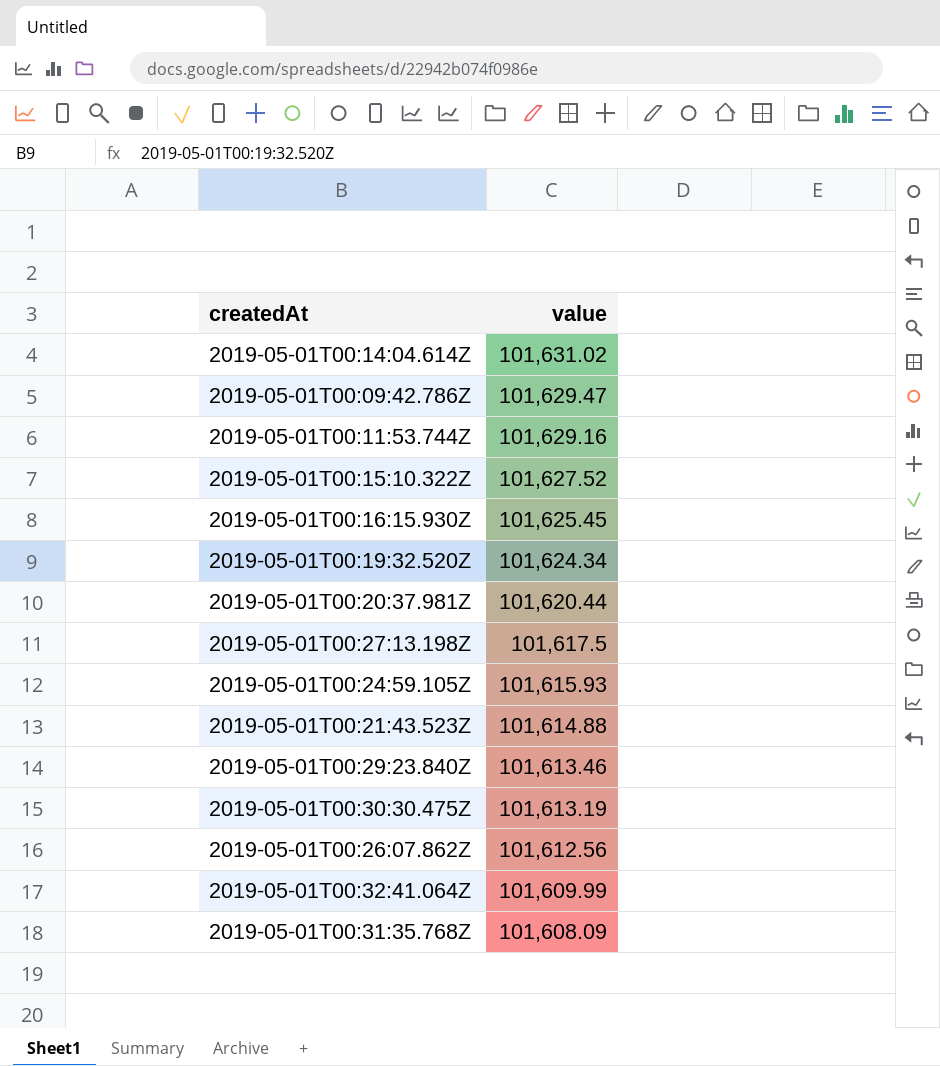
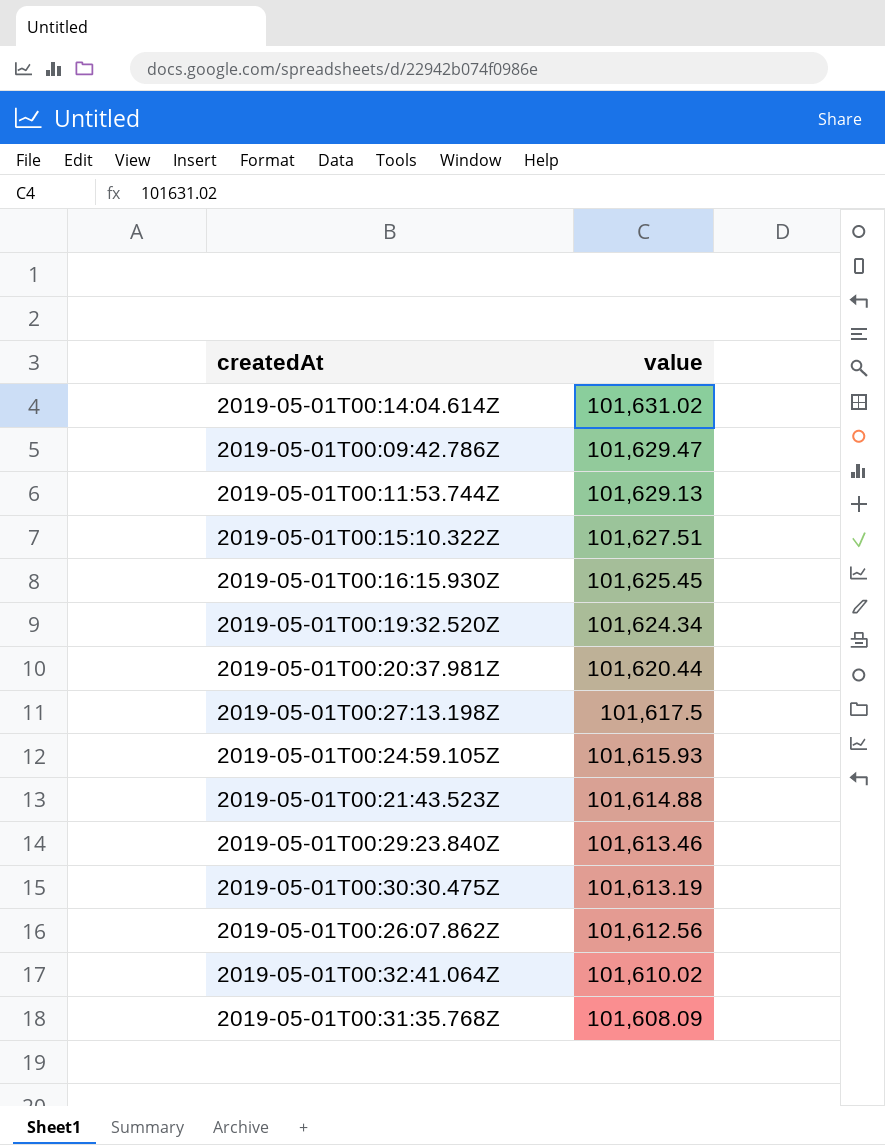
2019-05-01T00:11:53.744Z | value: 101,629.16 -> 101,629.13
2019-05-01T00:15:10.322Z | value: 101,627.52 -> 101,627.51
2019-05-01T00:32:41.064Z | value: 101,609.99 -> 101,610.02

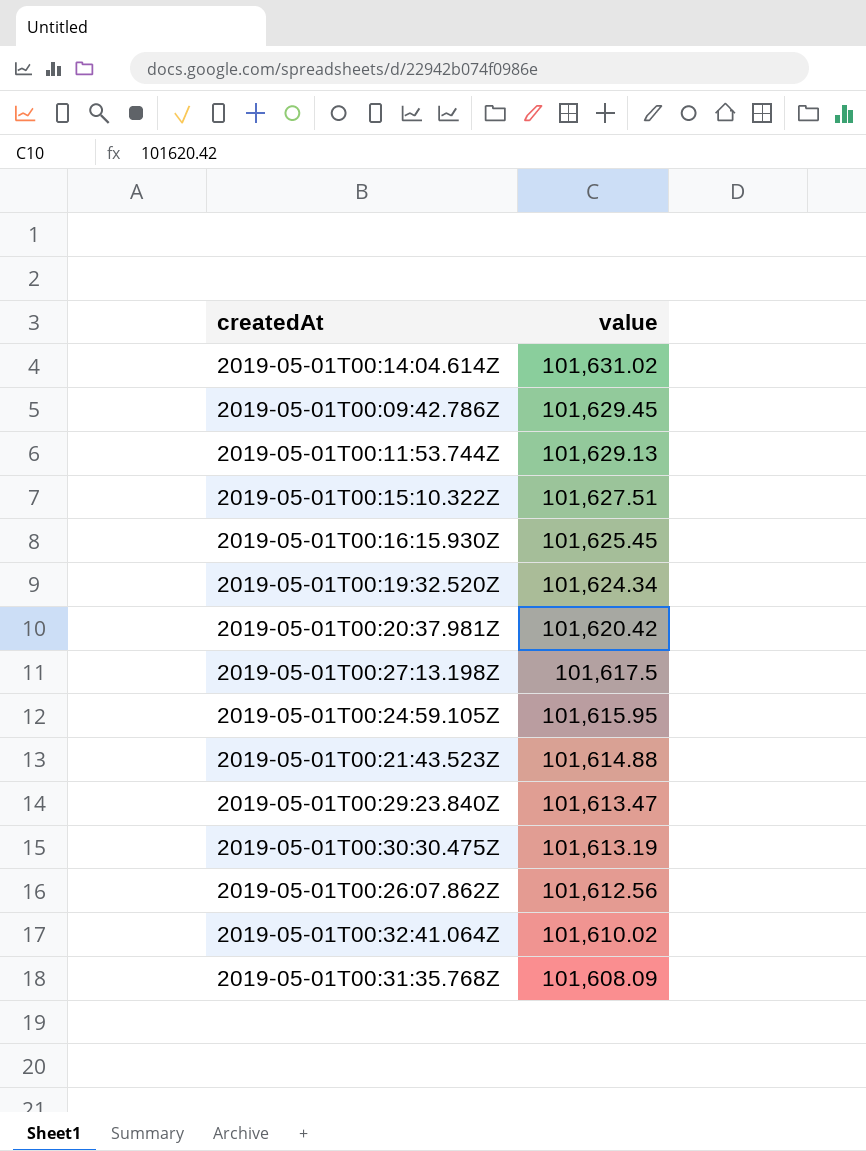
2019-05-01T00:09:42.786Z | value: 101,629.47 -> 101,629.45
2019-05-01T00:20:37.981Z | value: 101,620.44 -> 101,620.42
2019-05-01T00:24:59.105Z | value: 101,615.93 -> 101,615.95
2019-05-01T00:29:23.840Z | value: 101,613.46 -> 101,613.47

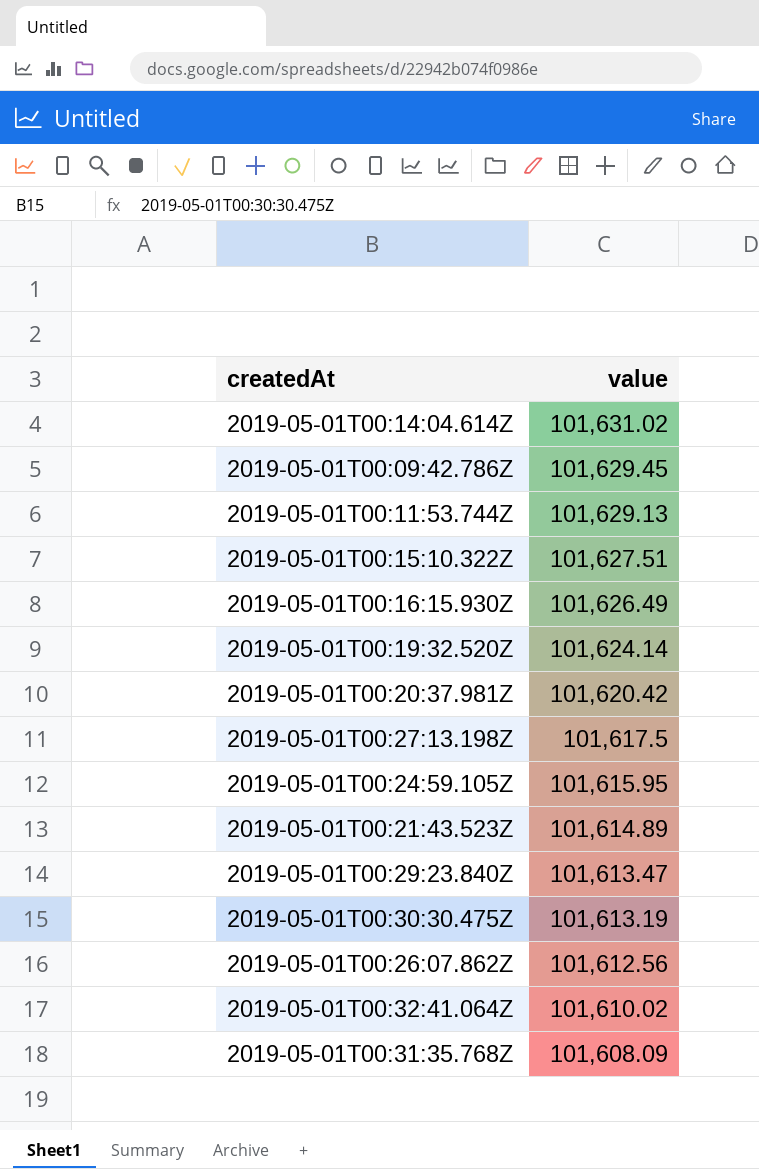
2019-05-01T00:16:15.930Z | value: 101,625.45 -> 101,626.49
2019-05-01T00:19:32.520Z | value: 101,624.34 -> 101,624.14
2019-05-01T00:21:43.523Z | value: 101,614.88 -> 101,614.89

